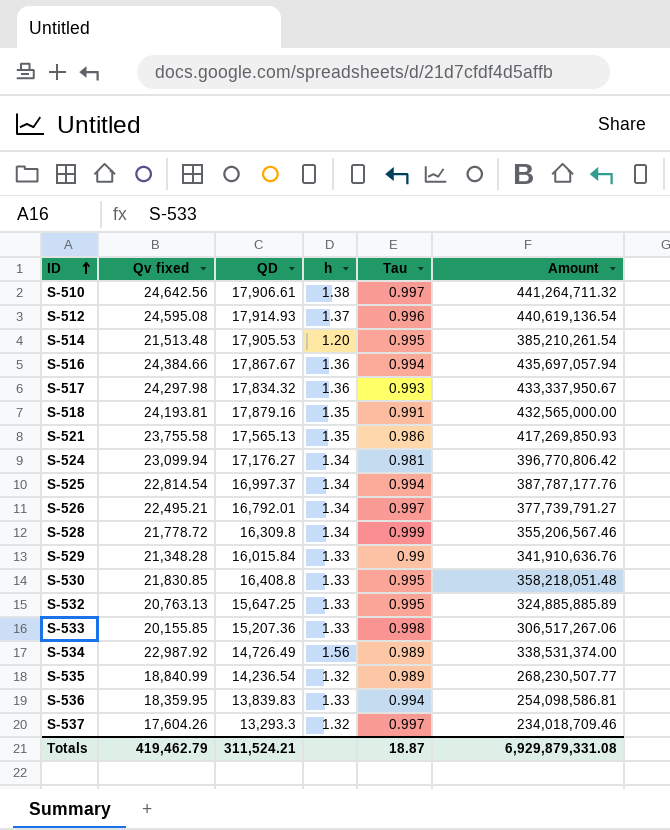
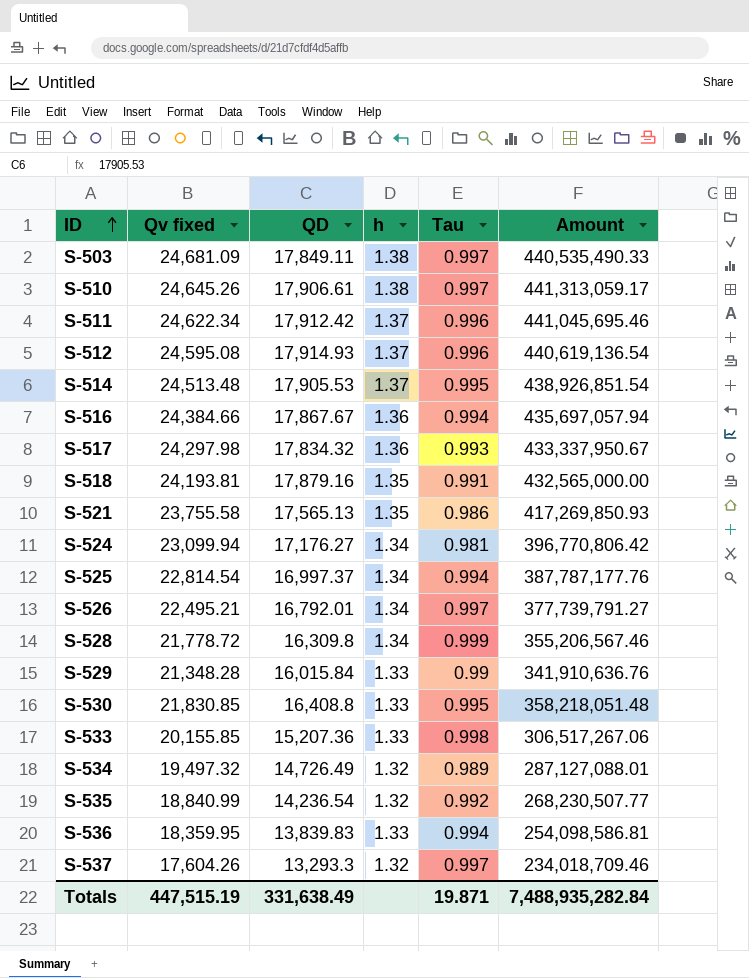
row S-532: 20,763.13 | 15,647.25 | 1.33 | 0.995 | 324,885,885.89 -> none
row S-503: none -> 24,681.09 | 17,849.11 | 1.38 | 0.997 | 440,535,490.33
S-510 | Qv fixed: 24,642.56 -> 24,645.26
S-510 | Amount: 441,264,711.32 -> 441,313,059.17
row S-511: none -> 24,622.34 | 17,912.42 | 1.37 | 0.996 | 441,045,695.46
S-514 | Qv fixed: 21,513.48 -> 24,513.48
S-514 | h: 1.20 -> 1.37
S-514 | Amount: 385,210,261.54 -> 438,926,851.54
S-534 | Qv fixed: 22,987.92 -> 19,497.32
S-534 | h: 1.56 -> 1.32
S-534 | Amount: 338,531,374.00 -> 287,127,088.01
S-535 | Tau: 0.989 -> 0.992
Totals | Qv fixed: 419,462.79 -> 447,515.19
Totals | QD: 311,524.21 -> 331,638.49
Totals | Tau: 18.87 -> 19.871
Totals | Amount: 6,929,879,331.08 -> 7,488,935,282.84

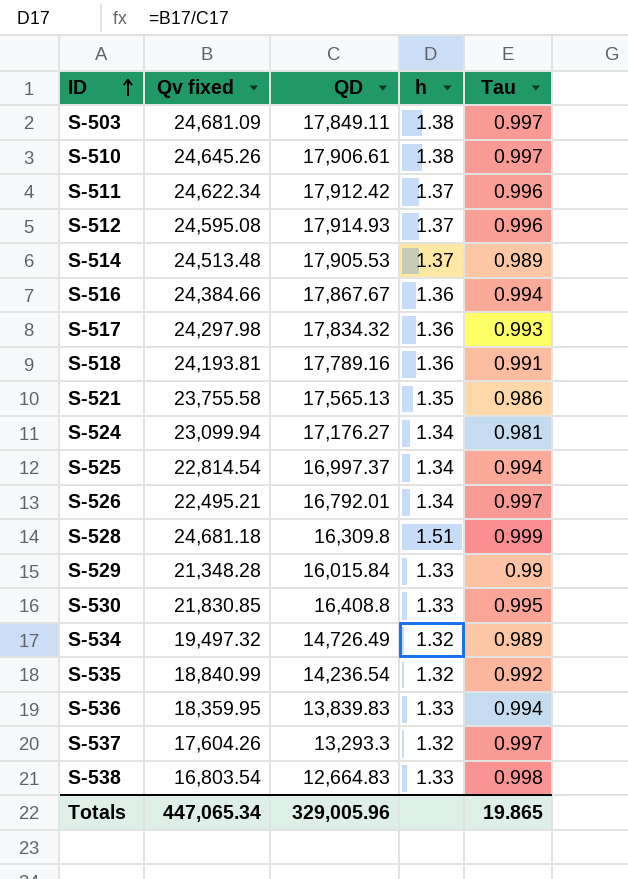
column Amount | formula: [Qv fixed] * [QD] -> none
row S-533: 20,155.85 | 15,207.36 | 1.33 | 0.998 | 306,517,267.06 -> none
S-514 | Tau: 0.995 -> 0.989
S-518 | QD: 17,879.16 -> 17,789.16
S-518 | h: 1.35 -> 1.36
S-528 | Qv fixed: 21,778.72 -> 24,681.18
S-528 | h: 1.34 -> 1.51
row S-538: none -> 16,803.54 | 12,664.83 | 1.33 | 0.998
Totals | Qv fixed: 447,515.19 -> 447,065.34
Totals | QD: 331,638.49 -> 329,005.96
Totals | Tau: 19.871 -> 19.865

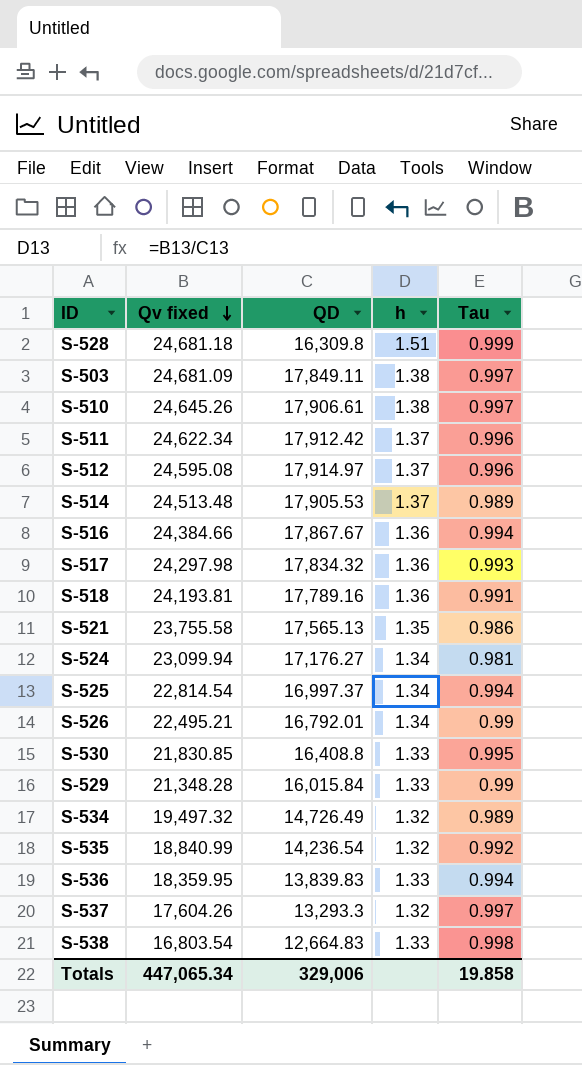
row order: ID ascending -> Qv fixed descending
S-512 | QD: 17,914.93 -> 17,914.97
S-526 | Tau: 0.997 -> 0.99
Totals | QD: 329,005.96 -> 329,006
Totals | Tau: 19.865 -> 19.858

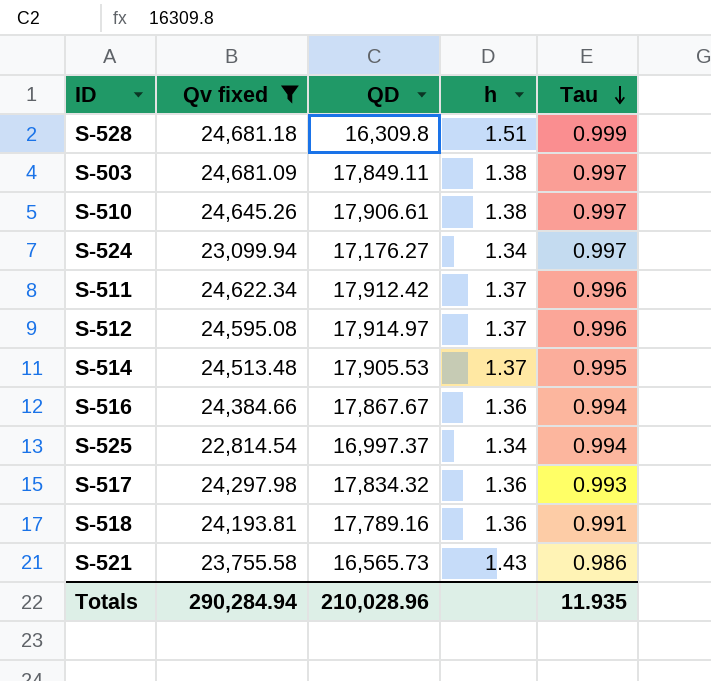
filter: none -> Qv fixed >= 22,814.54
row order: Qv fixed descending -> Tau descending
S-524 | Tau: 0.981 -> 0.997
S-514 | Tau: 0.989 -> 0.995
S-521 | QD: 17,565.13 -> 16,565.73
S-521 | h: 1.35 -> 1.43
Totals | Qv fixed: 447,065.34 -> 290,284.94
Totals | QD: 329,006 -> 210,028.96
Totals | Tau: 19.858 -> 11.935

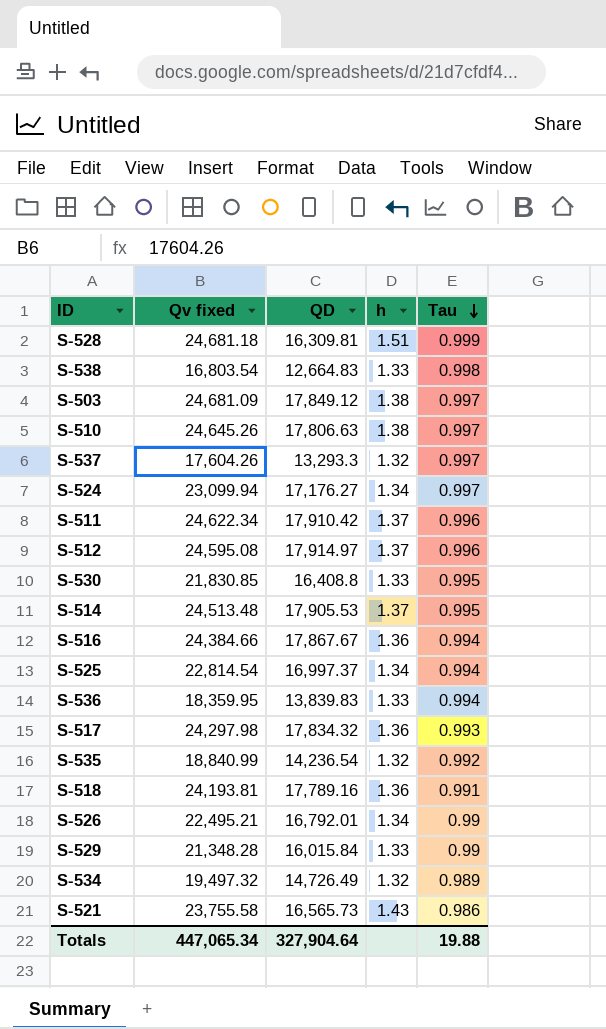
filter: Qv fixed >= 22,814.54 -> none
S-528 | QD: 16,309.8 -> 16,309.81
S-503 | QD: 17,849.11 -> 17,849.12
S-510 | QD: 17,906.61 -> 17,806.63
S-511 | QD: 17,912.42 -> 17,910.42
Totals | Qv fixed: 290,284.94 -> 447,065.34
Totals | QD: 210,028.96 -> 327,904.64
Totals | Tau: 11.935 -> 19.88

